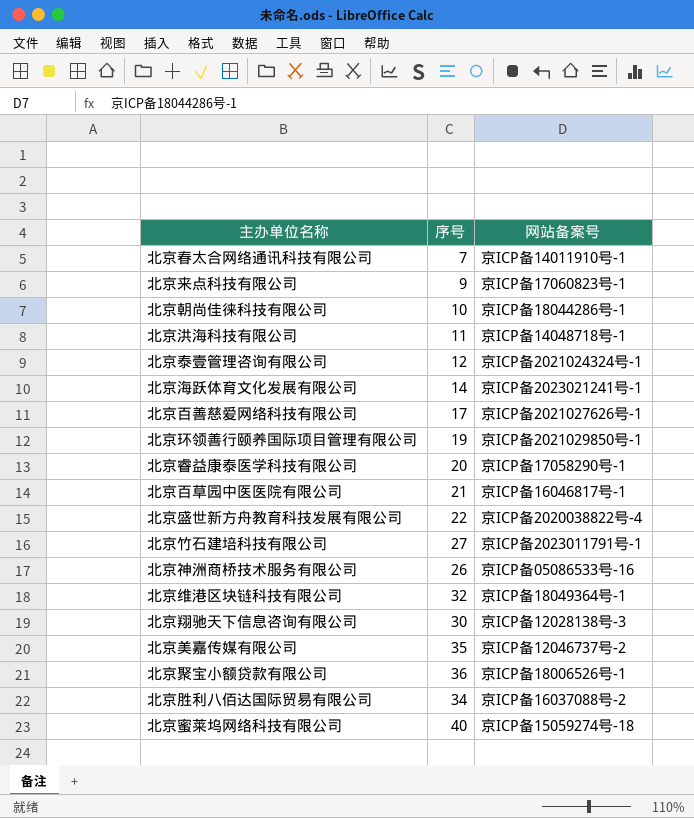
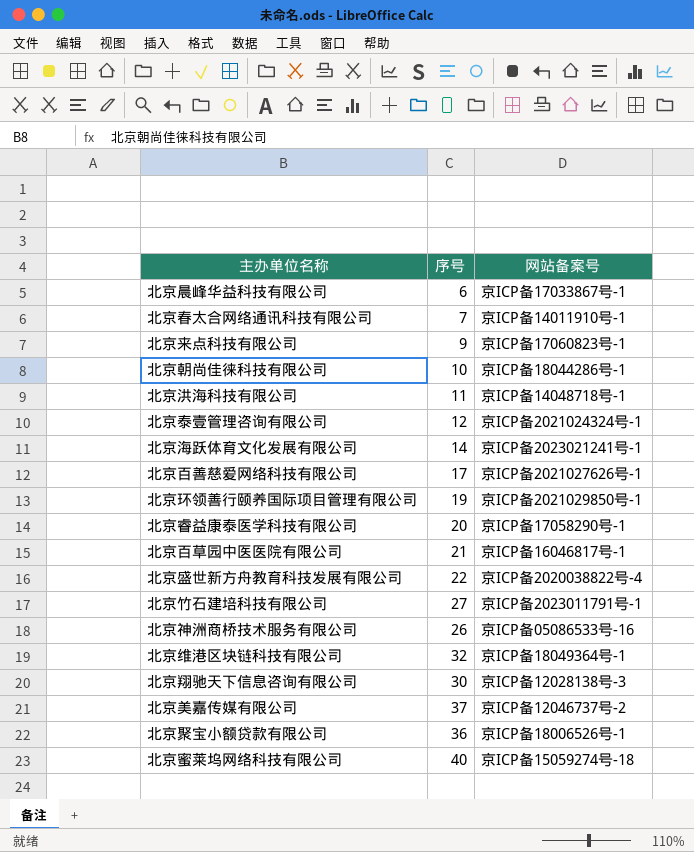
row 北京胜利八佰达国际贸易有限公司: 34 | 京ICP备16037088号-2 -> none
row 北京晨峰华益科技有限公司: none -> 6 | 京ICP备17033867号-1
北京美嘉传媒有限公司 | 序号: 35 -> 37

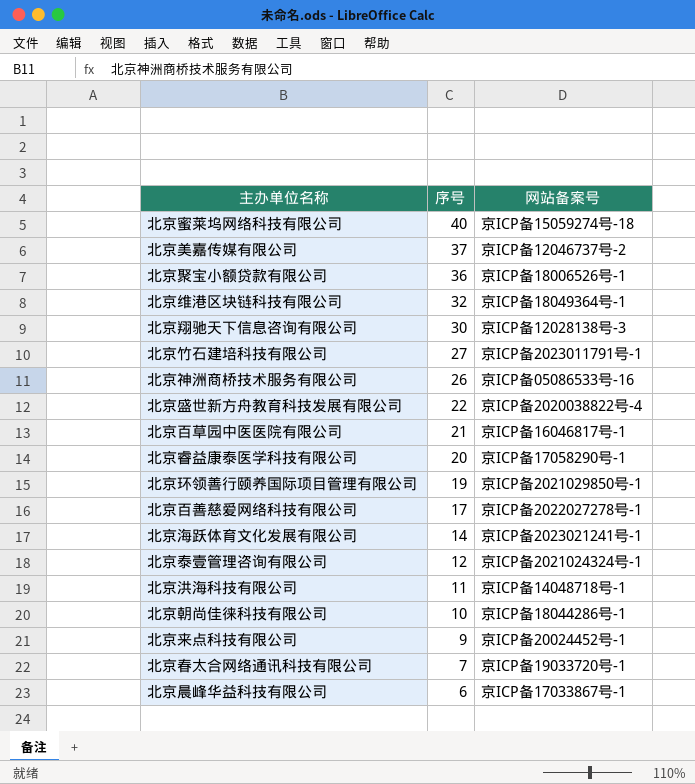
row order: none -> 序号 descending
北京百善慈爱网络科技有限公司 | 网站备案号: 京ICP备2021027626号-1 -> 京ICP备2022027278号-1
北京来点科技有限公司 | 网站备案号: 京ICP备17060823号-1 -> 京ICP备20024452号-1
北京春太合网络通讯科技有限公司 | 网站备案号: 京ICP备14011910号-1 -> 京ICP备19033720号-1

